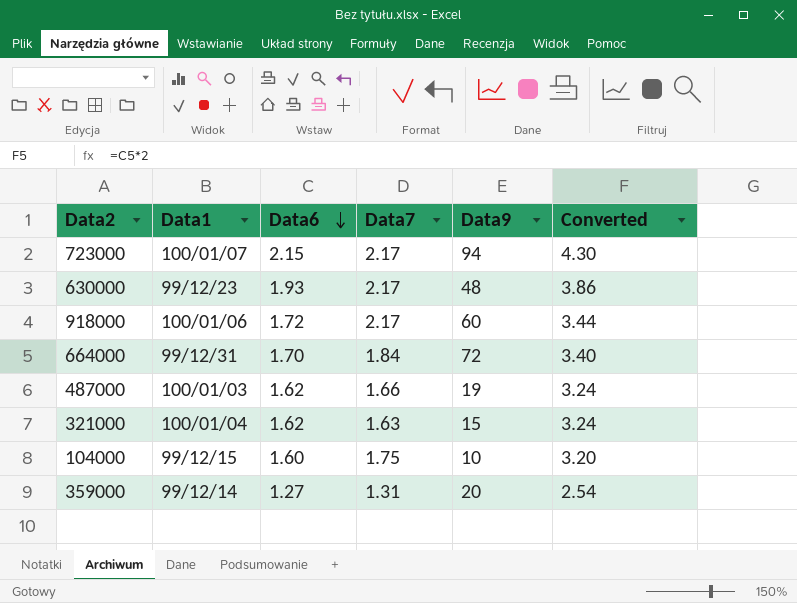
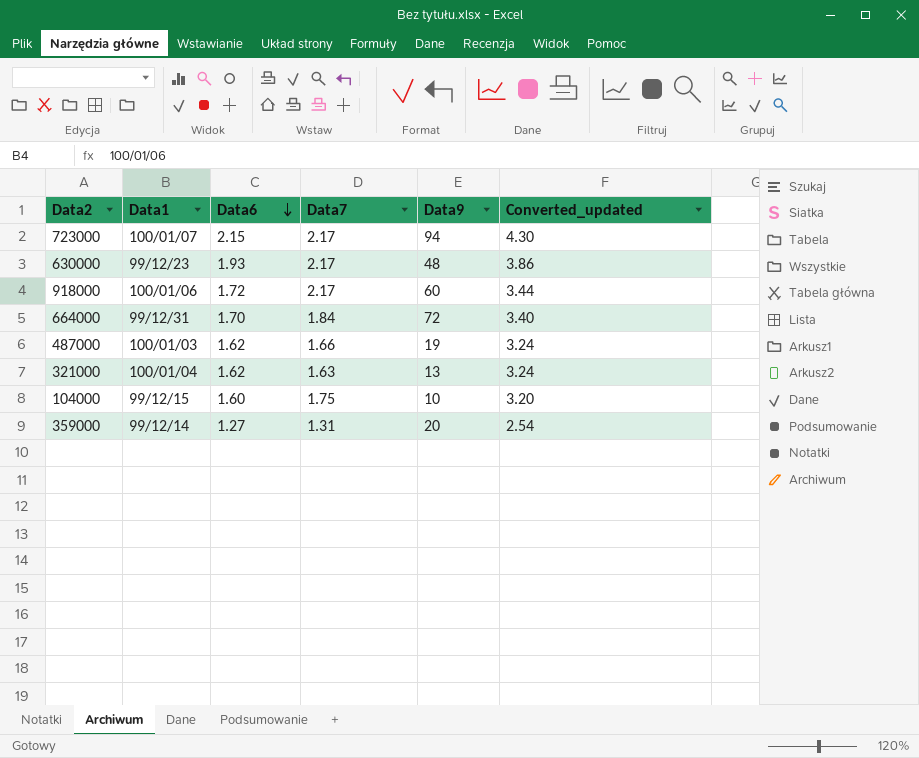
column name: Converted -> Converted_updated
321000 | Data9: 15 -> 13

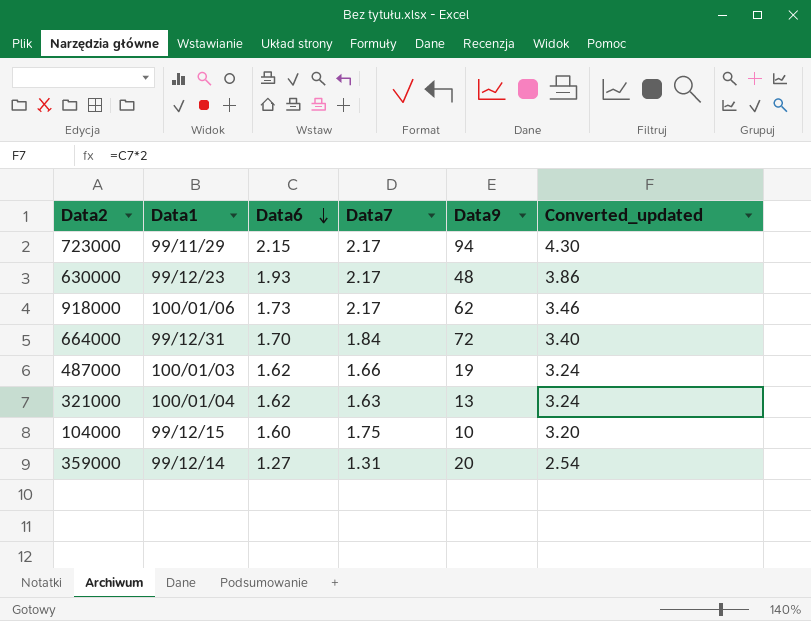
723000 | Data1: 100/01/07 -> 99/11/29
918000 | Data6: 1.72 -> 1.73
918000 | Data9: 60 -> 62
918000 | Converted_updated: 3.44 -> 3.46

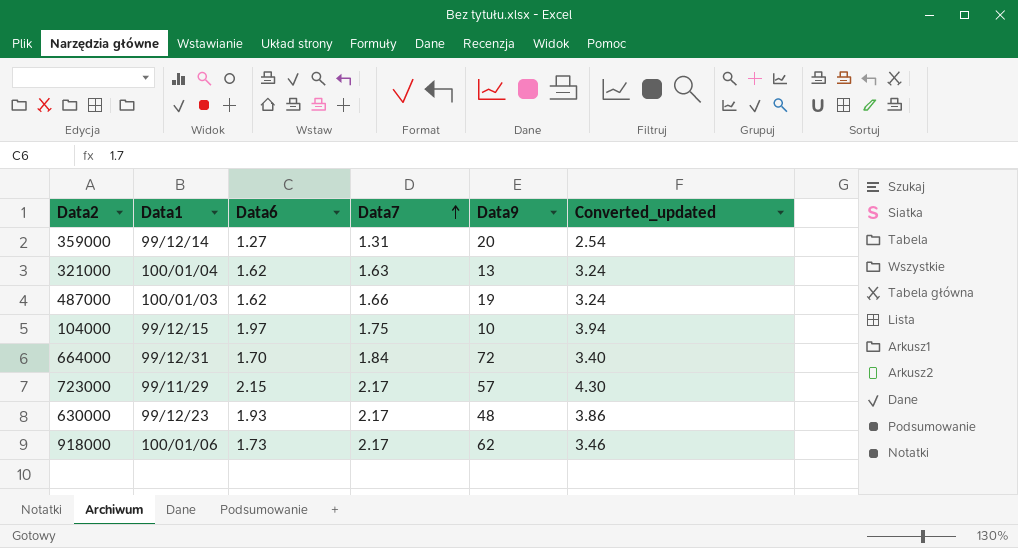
row order: Data6 descending -> Data7 ascending
104000 | Data6: 1.60 -> 1.97
104000 | Converted_updated: 3.20 -> 3.94
723000 | Data9: 94 -> 57

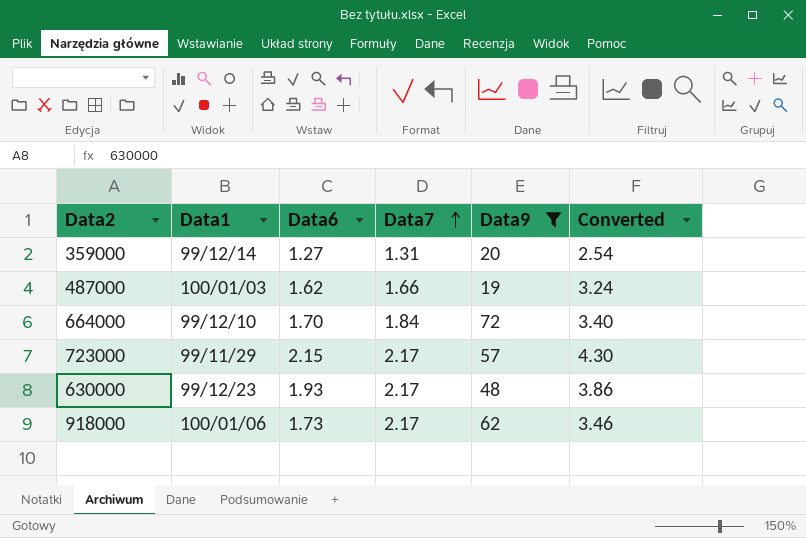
filter: none -> Data9 >= 19
column name: Converted_updated -> Converted
664000 | Data1: 99/12/31 -> 99/12/10

